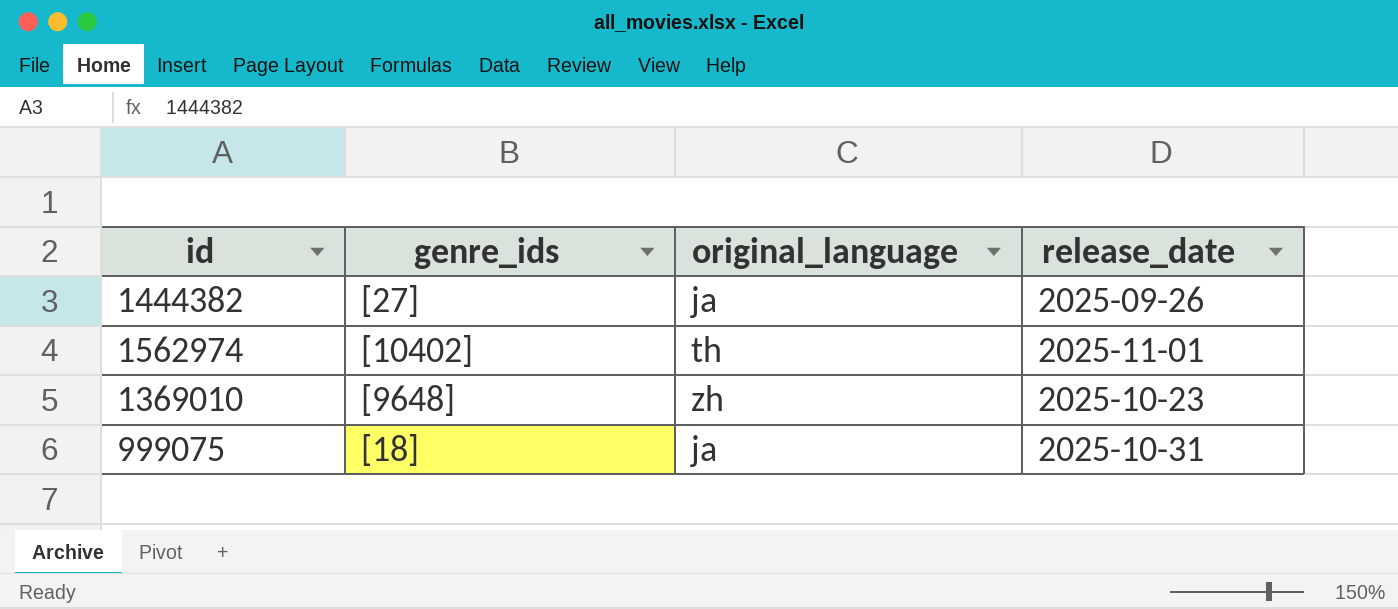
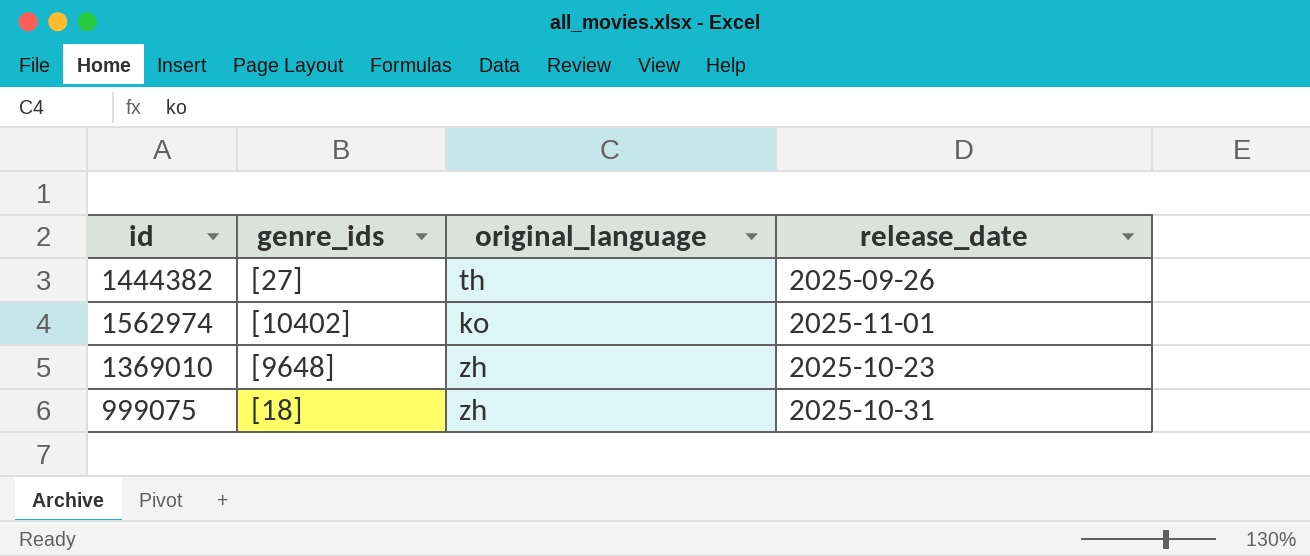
1444382 | original_language: ja -> th
1562974 | original_language: th -> ko
999075 | original_language: ja -> zh

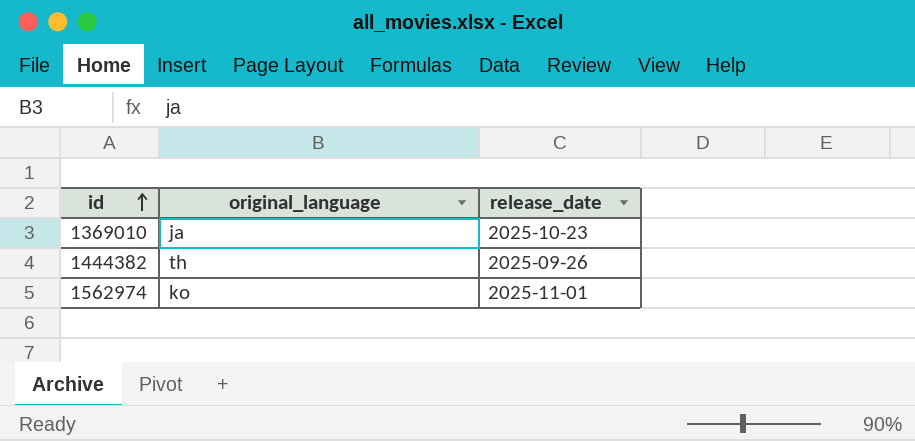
row order: none -> id ascending
column genre_ids | position: 2 -> none
row 999075: [18] | zh | 2025-10-31 -> none
1369010 | original_language: zh -> ja

